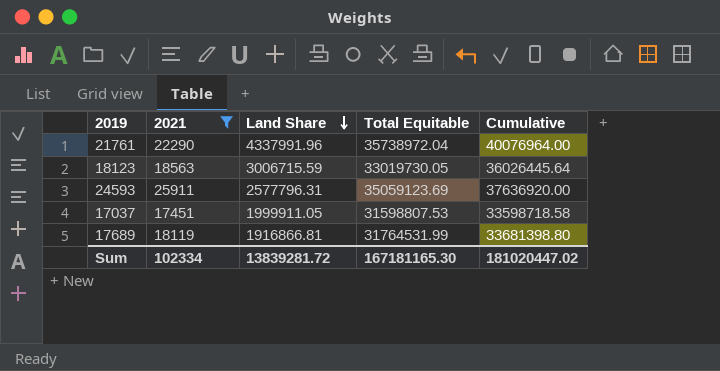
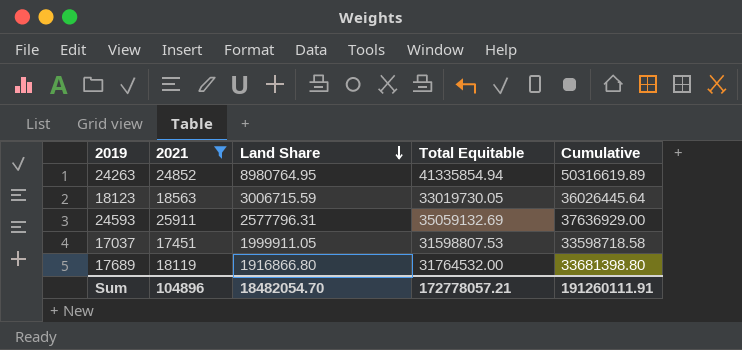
row 21761: 22290 | 4337991.96 | 35738972.04 | 40076964.00 -> none
row 24263: none -> 24852 | 8980764.95 | 41335854.94 | 50316619.89
24593 | Total Equitable: 35059123.69 -> 35059132.69
24593 | Cumulative: 37636920.00 -> 37636929.00
17689 | Land Share: 1916866.81 -> 1916866.80
17689 | Total Equitable: 31764531.99 -> 31764532.00
Sum | 2021: 102334 -> 104896
Sum | Land Share: 13839281.72 -> 18482054.70
Sum | Total Equitable: 167181165.30 -> 172778057.21
Sum | Cumulative: 181020447.02 -> 191260111.91

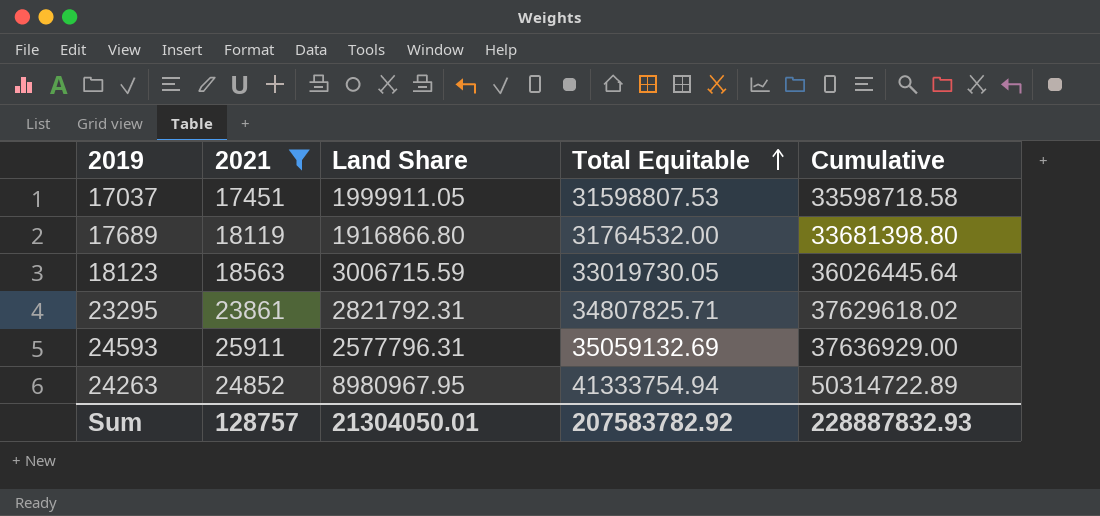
row order: Land Share descending -> Total Equitable ascending
row 23295: none -> 23861 | 2821792.31 | 34807825.71 | 37629618.02
24263 | Land Share: 8980764.95 -> 8980967.95
24263 | Total Equitable: 41335854.94 -> 41333754.94
24263 | Cumulative: 50316619.89 -> 50314722.89
Sum | 2021: 104896 -> 128757
Sum | Land Share: 18482054.70 -> 21304050.01
Sum | Total Equitable: 172778057.21 -> 207583782.92
Sum | Cumulative: 191260111.91 -> 228887832.93

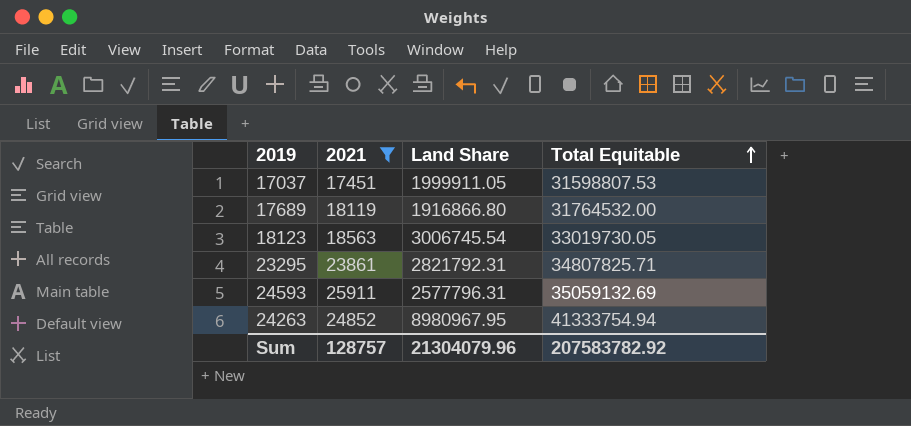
column Cumulative | formula: [Land Share] + [Total Equitable] -> none
18123 | Land Share: 3006715.59 -> 3006745.54
Sum | Land Share: 21304050.01 -> 21304079.96

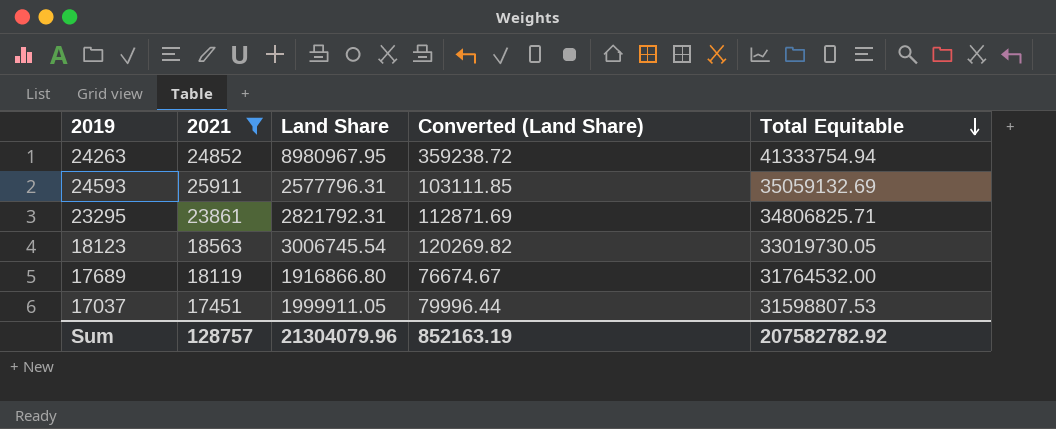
row order: Total Equitable ascending -> Total Equitable descending
column Converted (Land Share) | formula: none -> [Land Share] * 0.04
23295 | Total Equitable: 34807825.71 -> 34806825.71
Sum | Total Equitable: 207583782.92 -> 207582782.92

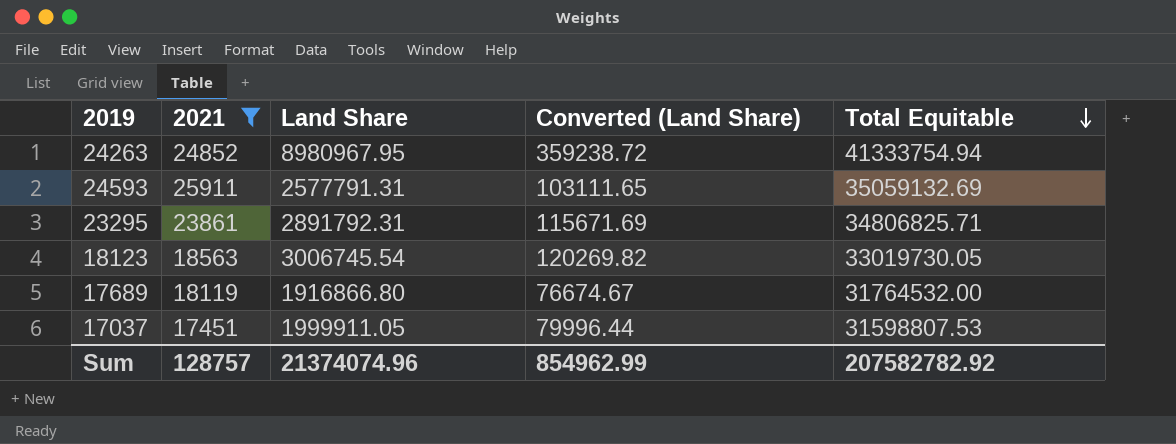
24593 | Land Share: 2577796.31 -> 2577791.31
24593 | Converted (Land Share): 103111.85 -> 103111.65
23295 | Land Share: 2821792.31 -> 2891792.31
23295 | Converted (Land Share): 112871.69 -> 115671.69
Sum | Land Share: 21304079.96 -> 21374074.96
Sum | Converted (Land Share): 852163.19 -> 854962.99

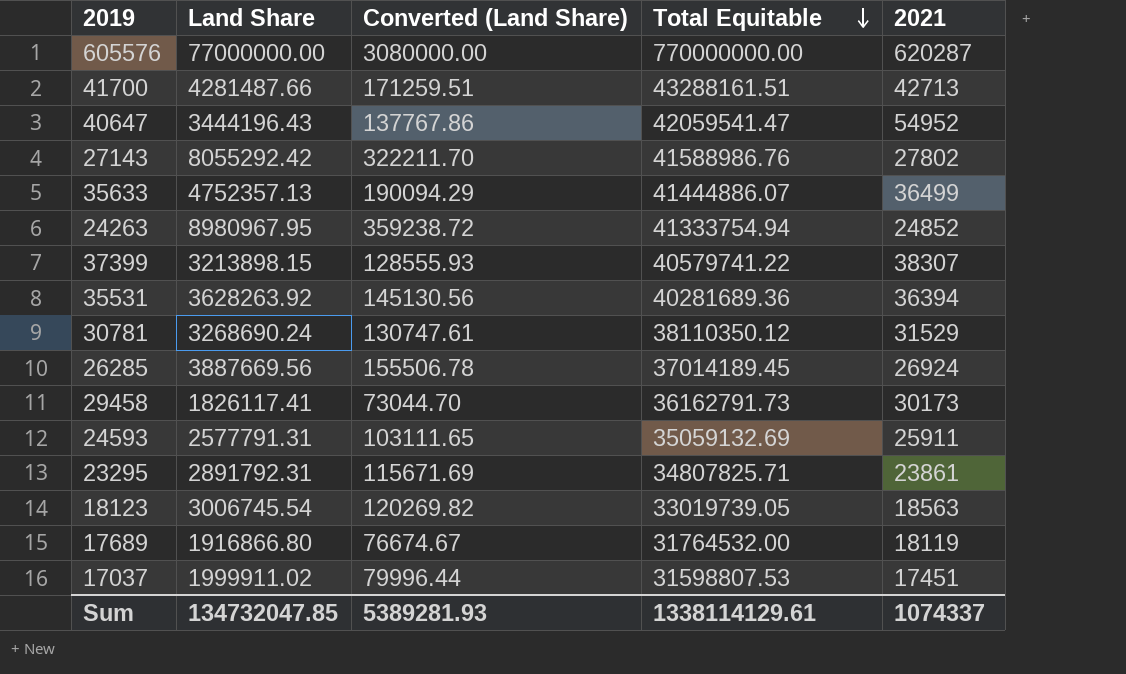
filter: 2021 <= 25911 -> none
column 2021 | position: 2 -> 5
23295 | Total Equitable: 34806825.71 -> 34807825.71
18123 | Total Equitable: 33019730.05 -> 33019739.05
17037 | Land Share: 1999911.05 -> 1999911.02
Sum | Land Share: 21374074.96 -> 134732047.85
Sum | Converted (Land Share): 854962.99 -> 5389281.93
Sum | Total Equitable: 207582782.92 -> 1338114129.61
Sum | 2021: 128757 -> 1074337

